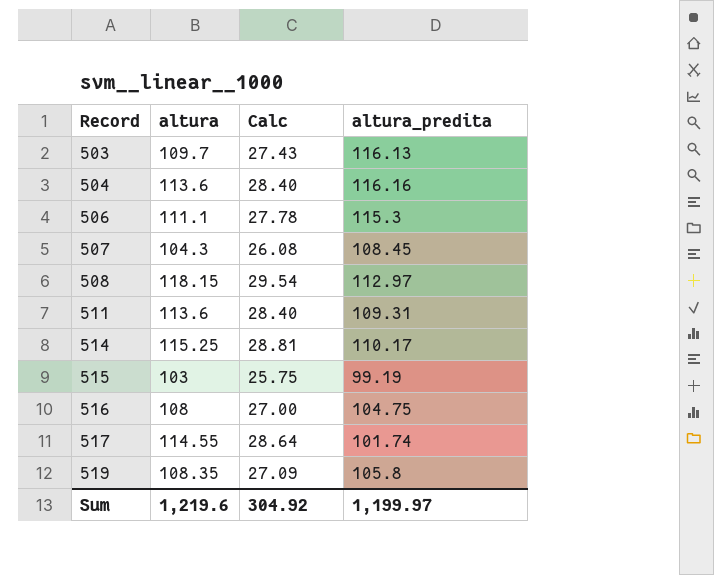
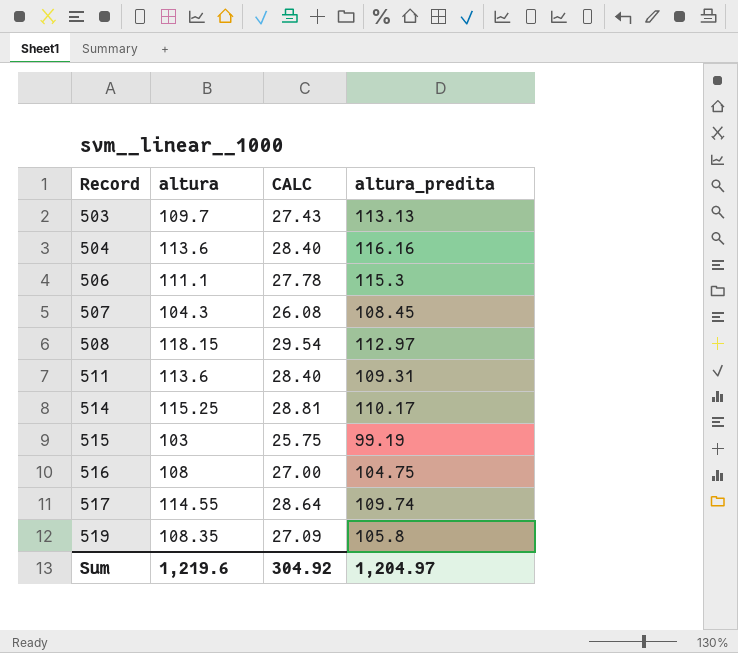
column name: Calc -> CALC
503 | altura_predita: 116.13 -> 113.13
517 | altura_predita: 101.74 -> 109.74
Sum | altura_predita: 1,199.97 -> 1,204.97

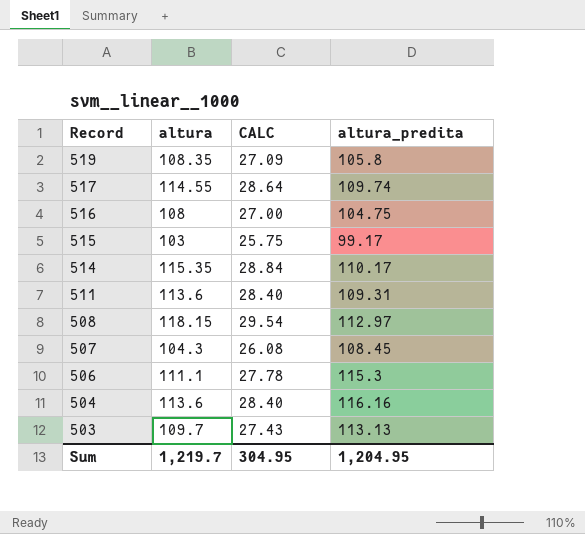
row order: Record ascending -> Record descending
515 | altura_predita: 99.19 -> 99.17
514 | altura: 115.25 -> 115.35
514 | CALC: 28.81 -> 28.84
Sum | altura: 1,219.6 -> 1,219.7
Sum | CALC: 304.92 -> 304.95
Sum | altura_predita: 1,204.97 -> 1,204.95

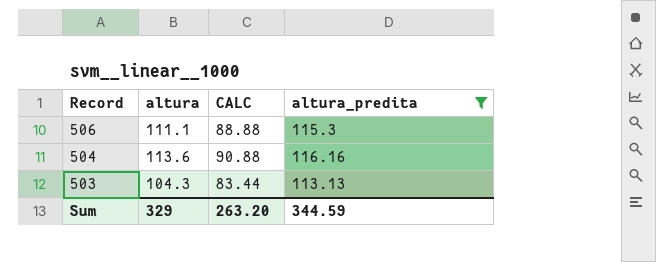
filter: none -> altura_predita >= 113.13
column CALC | formula: [altura] * 0.25 -> [altura] * 0.8
503 | altura: 109.7 -> 104.3
Sum | altura: 1,219.7 -> 329
Sum | CALC: 304.95 -> 263.20
Sum | altura_predita: 1,204.95 -> 344.59

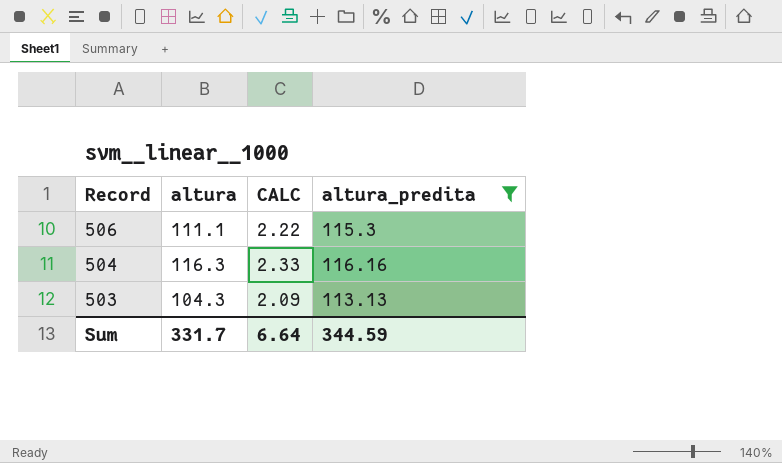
column CALC | formula: [altura] * 0.8 -> [altura] * 0.02
504 | altura: 113.6 -> 116.3
Sum | altura: 329 -> 331.7
Sum | CALC: 263.20 -> 6.64

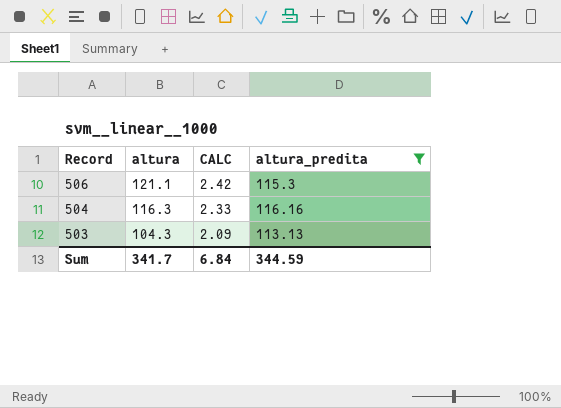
506 | altura: 111.1 -> 121.1
506 | CALC: 2.22 -> 2.42
Sum | altura: 331.7 -> 341.7
Sum | CALC: 6.64 -> 6.84

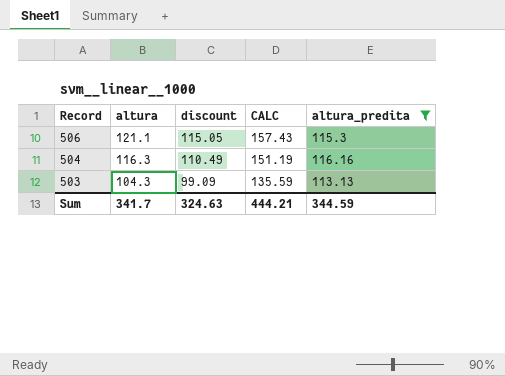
column discount | formula: none -> [altura] * 0.95
column CALC | formula: [altura] * 0.02 -> [altura] * 1.3
Sum | CALC: 6.84 -> 444.21

